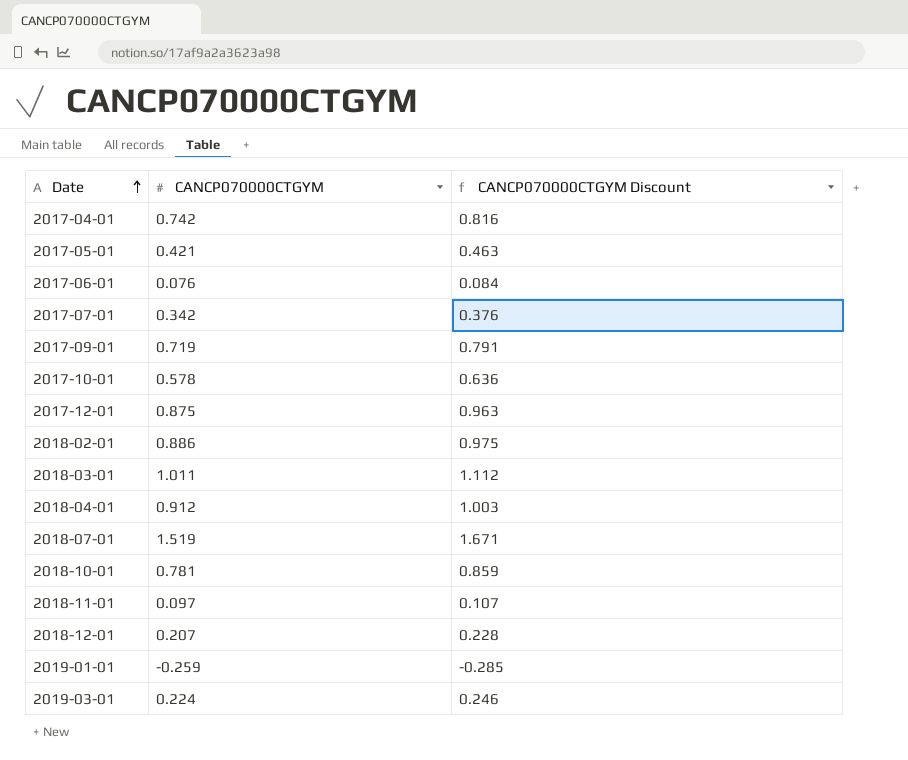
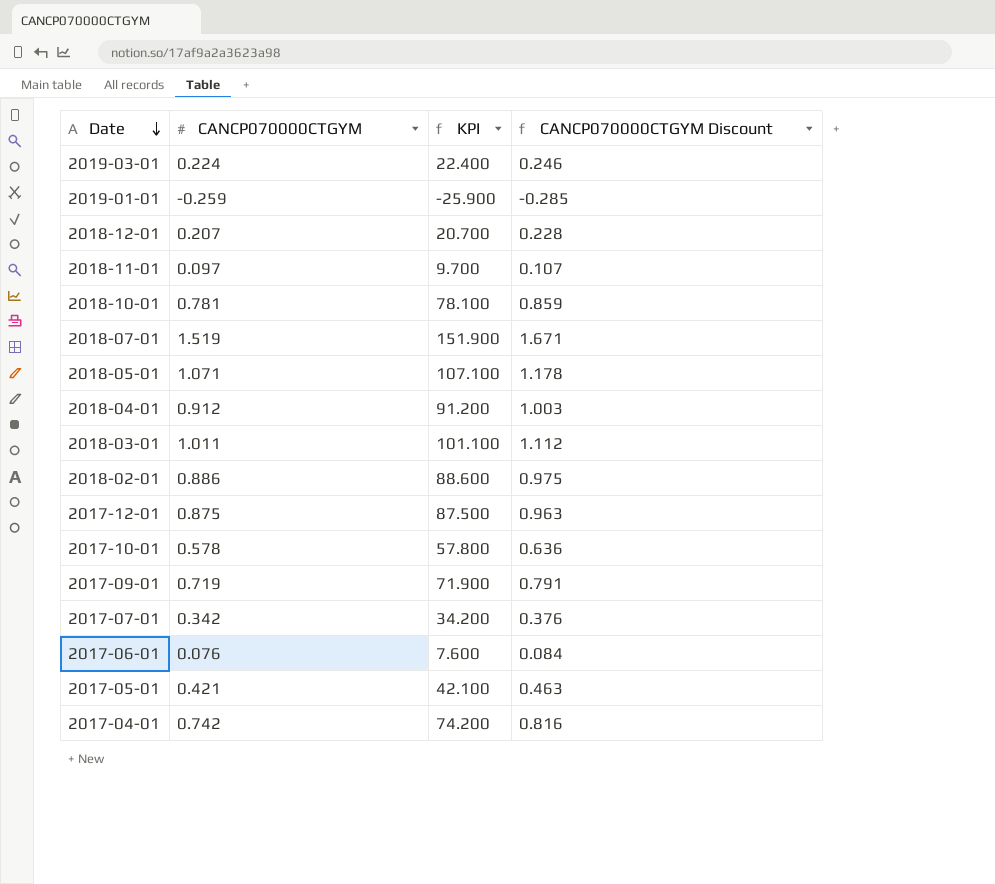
row order: Date ascending -> Date descending
column KPI | formula: none -> [CANCP070000CTGYM] * 100
row 2018-05-01: none -> 1.071 | 107.100 | 1.178

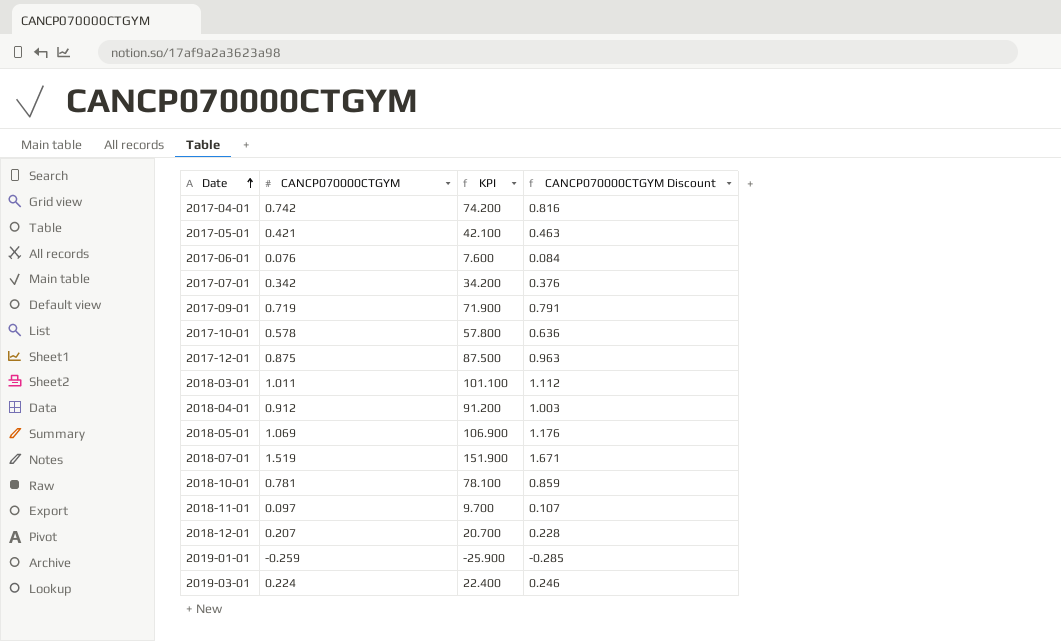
row order: Date descending -> Date ascending
row 2018-02-01: 0.886 | 88.600 | 0.975 -> none
2018-05-01 | CANCP070000CTGYM: 1.071 -> 1.069
2018-05-01 | KPI: 107.100 -> 106.900
2018-05-01 | CANCP070000CTGYM Discount: 1.178 -> 1.176

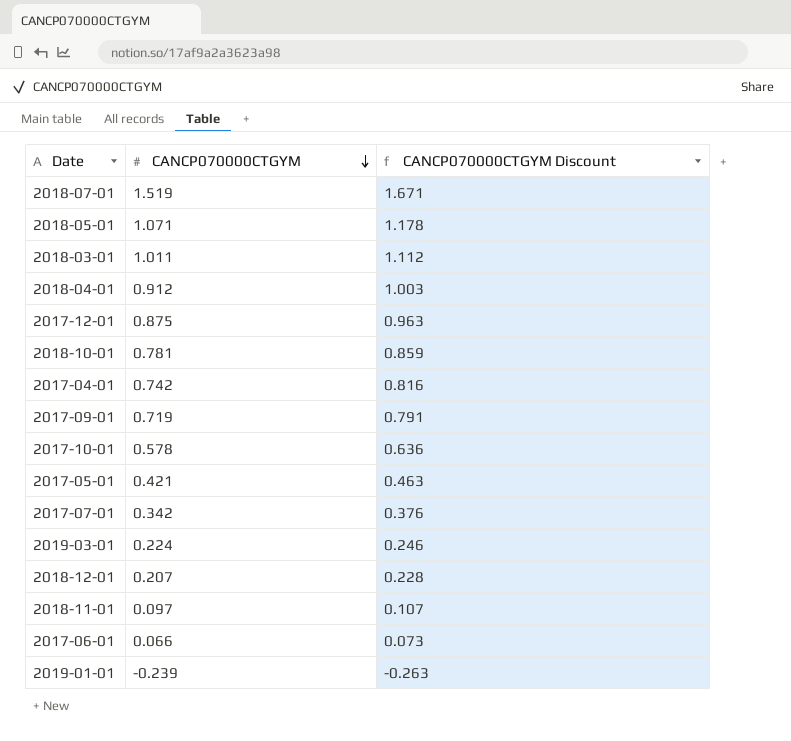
row order: Date ascending -> CANCP070000CTGYM descending
column KPI | formula: [CANCP070000CTGYM] * 100 -> none
2018-05-01 | CANCP070000CTGYM: 1.069 -> 1.071
2018-05-01 | CANCP070000CTGYM Discount: 1.176 -> 1.178
2017-06-01 | CANCP070000CTGYM: 0.076 -> 0.066
2017-06-01 | CANCP070000CTGYM Discount: 0.084 -> 0.073
2019-01-01 | CANCP070000CTGYM: -0.259 -> -0.239
2019-01-01 | CANCP070000CTGYM Discount: -0.285 -> -0.263

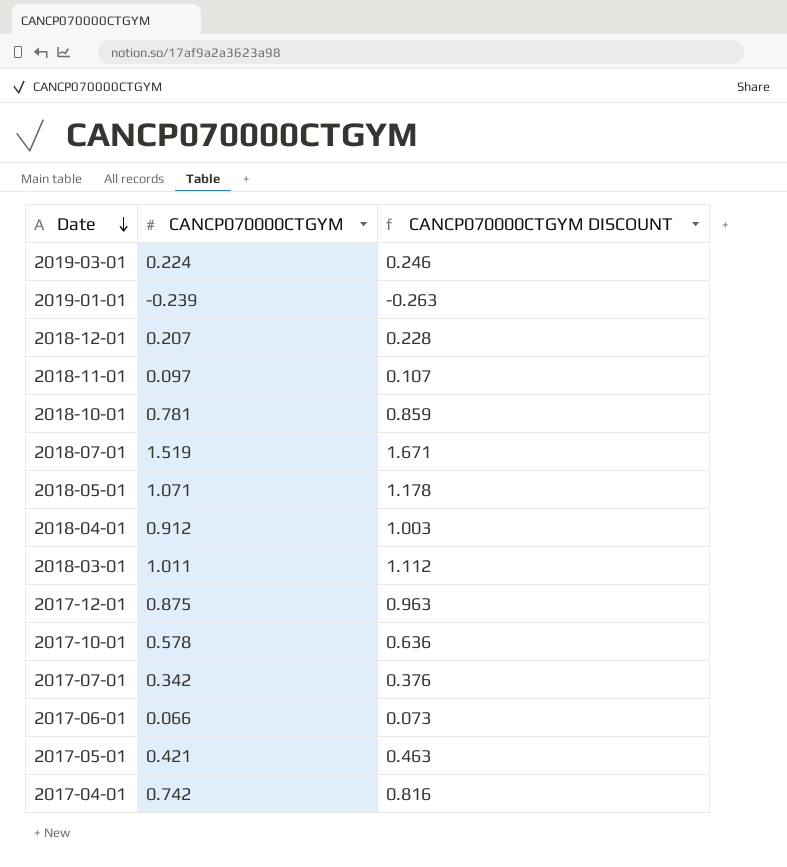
row order: CANCP070000CTGYM descending -> Date descending
column name: CANCP070000CTGYM Discount -> CANCP070000CTGYM DISCOUNT
row 2017-09-01: 0.719 | 0.791 -> none

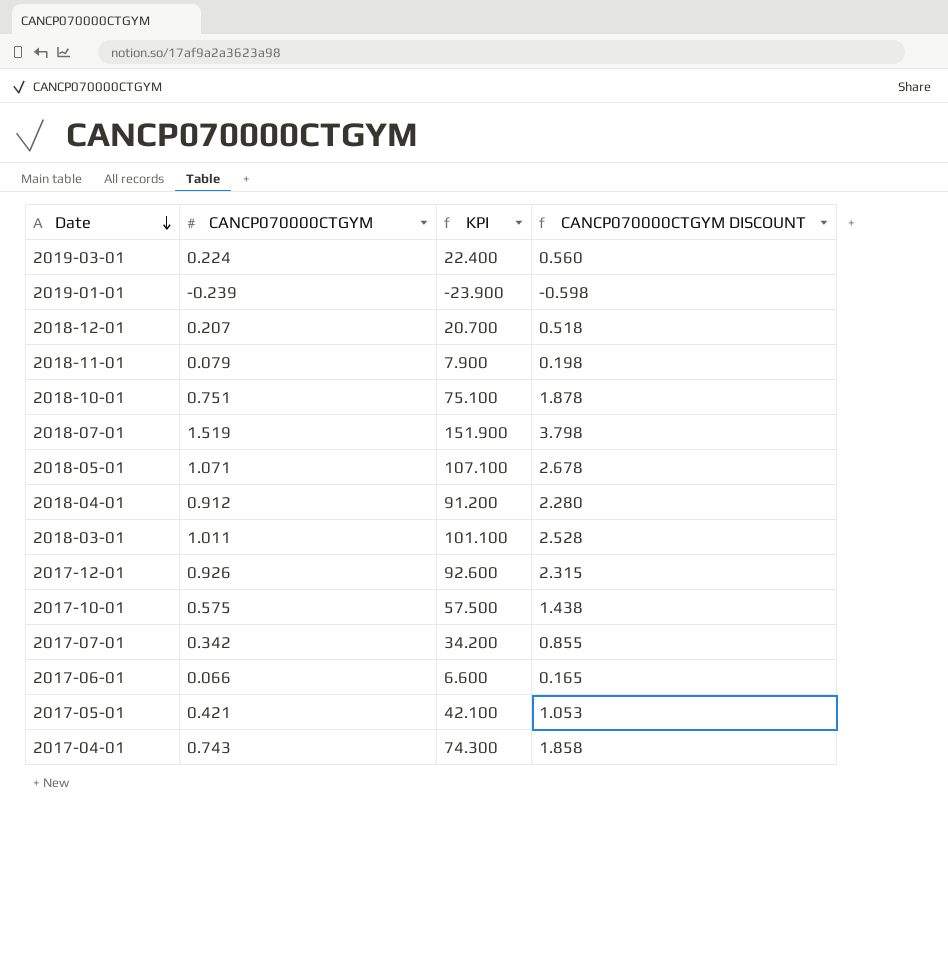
column KPI | formula: none -> [CANCP070000CTGYM] * 100
column CANCP070000CTGYM DISCOUNT | formula: [CANCP070000CTGYM] * 1.1 -> [CANCP070000CTGYM] * 2.5
2018-11-01 | CANCP070000CTGYM: 0.097 -> 0.079
2018-10-01 | CANCP070000CTGYM: 0.781 -> 0.751
2017-12-01 | CANCP070000CTGYM: 0.875 -> 0.926
2017-10-01 | CANCP070000CTGYM: 0.578 -> 0.575
2017-04-01 | CANCP070000CTGYM: 0.742 -> 0.743

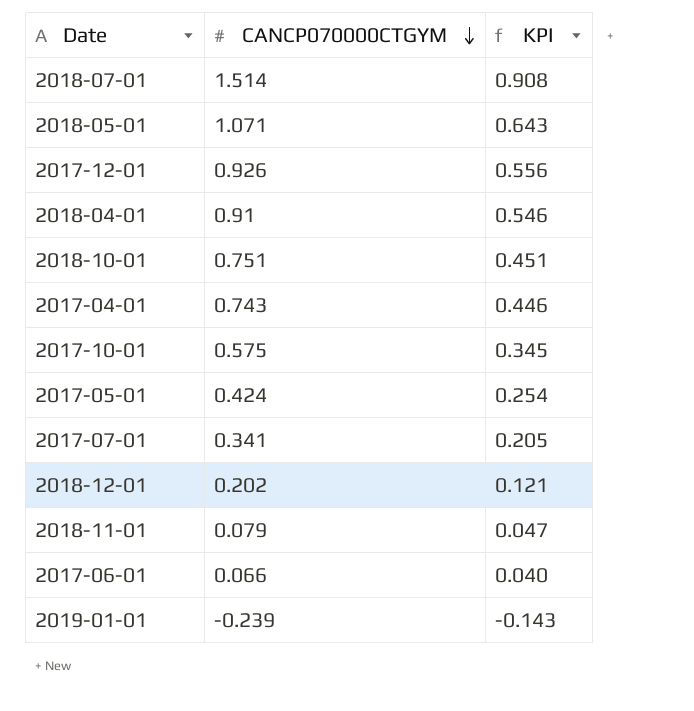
row order: Date descending -> CANCP070000CTGYM descending
column CANCP070000CTGYM DISCOUNT | formula: [CANCP070000CTGYM] * 2.5 -> none
column KPI | formula: [CANCP070000CTGYM] * 100 -> [CANCP070000CTGYM] * 0.6
row 2019-03-01: 0.224 | 22.400 | 0.560 -> none
row 2018-03-01: 1.011 | 101.100 | 2.528 -> none
2018-07-01 | CANCP070000CTGYM: 1.519 -> 1.514
2018-04-01 | CANCP070000CTGYM: 0.912 -> 0.91
2017-05-01 | CANCP070000CTGYM: 0.421 -> 0.424
2017-07-01 | CANCP070000CTGYM: 0.342 -> 0.341
2018-12-01 | CANCP070000CTGYM: 0.207 -> 0.202

